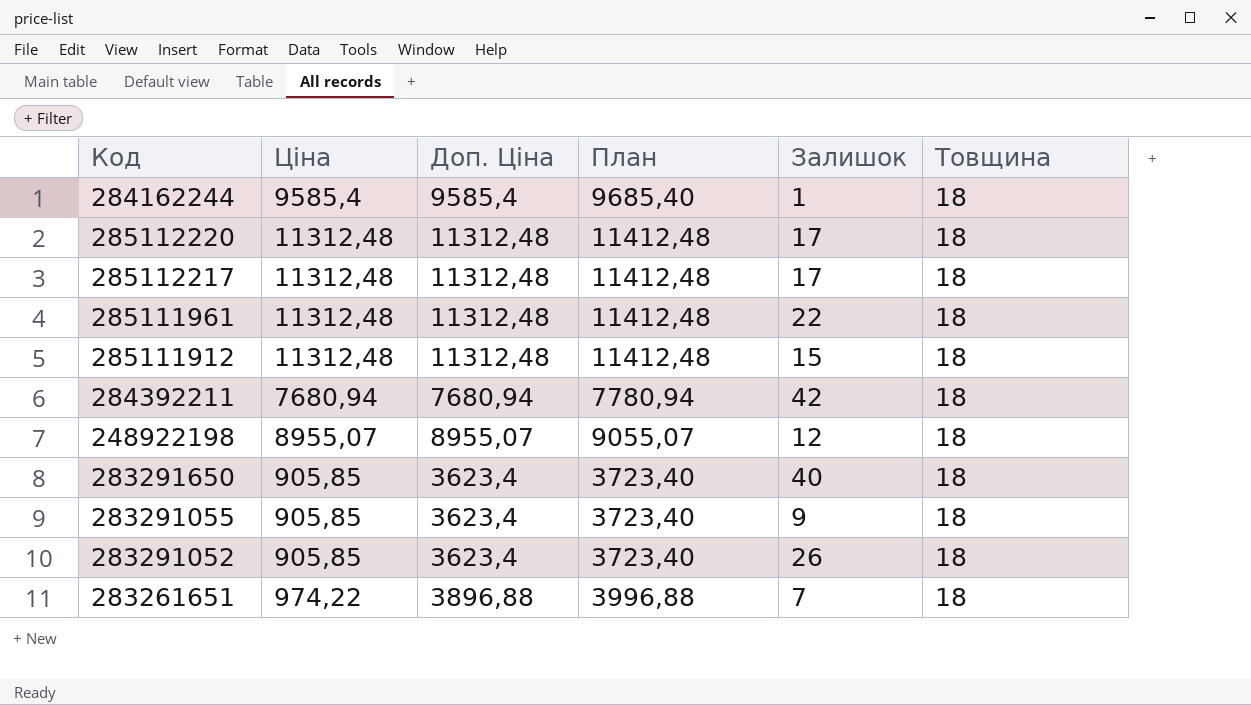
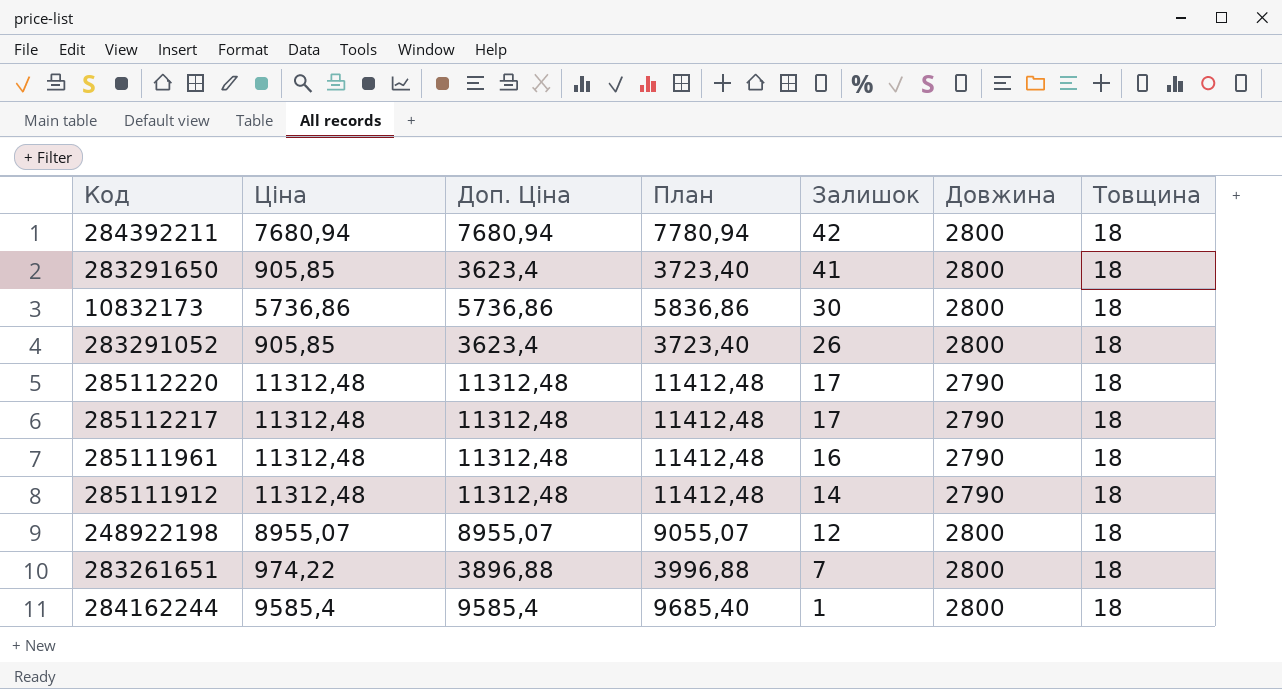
row order: none -> Залишок descending
column Довжина | position: none -> 6
row 283291055: 905,85 | 3623,4 | 3723,40 | 9 | 18 -> none
283291650 | Залишок: 40 -> 41
row 10832173: none -> 5736,86 | 5736,86 | 5836,86 | 30 | 2800 | 18
285111961 | Залишок: 22 -> 16
285111912 | Залишок: 15 -> 14

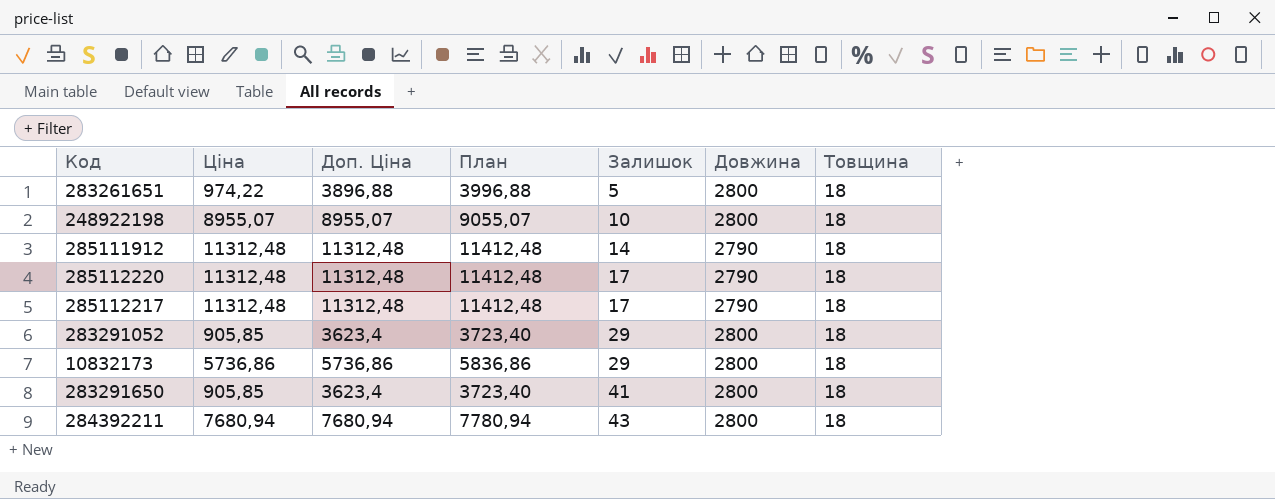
row order: Залишок descending -> Залишок ascending
row 285111961: 11312,48 | 11312,48 | 11412,48 | 16 | 2790 | 18 -> none
row 284162244: 9585,4 | 9585,4 | 9685,40 | 1 | 2800 | 18 -> none
283261651 | Залишок: 7 -> 5
248922198 | Залишок: 12 -> 10
283291052 | Залишок: 26 -> 29
10832173 | Залишок: 30 -> 29
284392211 | Залишок: 42 -> 43

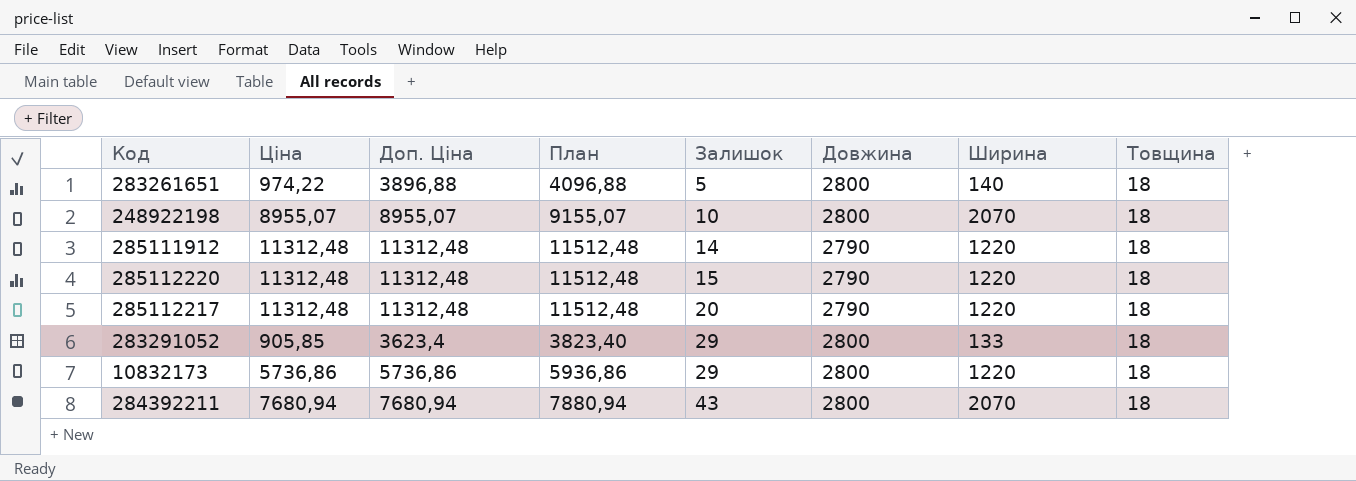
column План | formula: [Доп. Ціна] + 100 -> [Доп. Ціна] + 200
column Ширина | position: none -> 7
row 283291650: 905,85 | 3623,4 | 3723,40 | 41 | 2800 | 18 -> none
285112220 | Залишок: 17 -> 15
285112217 | Залишок: 17 -> 20

